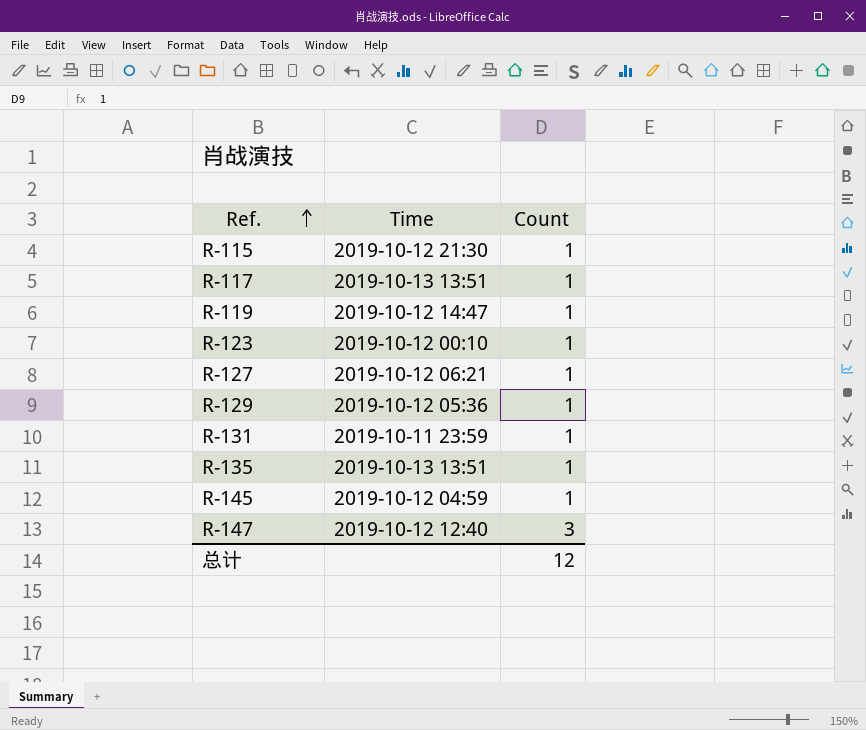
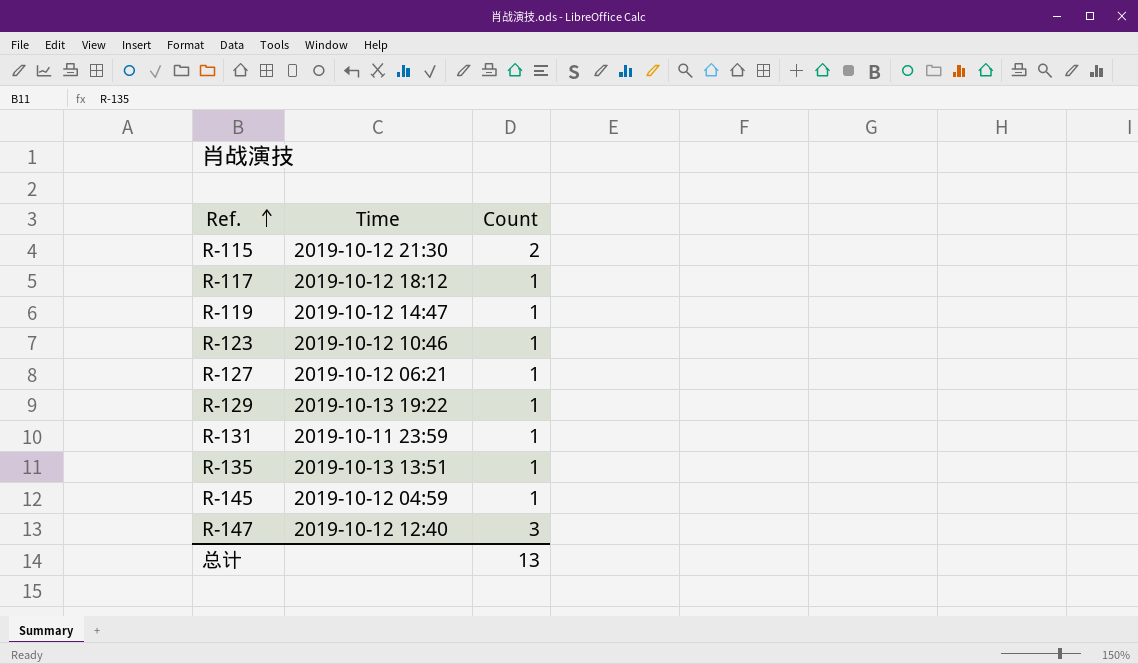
R-115 | Count: 1 -> 2
R-117 | Time: 2019-10-13 13:51 -> 2019-10-12 18:12
R-123 | Time: 2019-10-12 00:10 -> 2019-10-12 10:46
R-129 | Time: 2019-10-12 05:36 -> 2019-10-13 19:22
总计 | Count: 12 -> 13

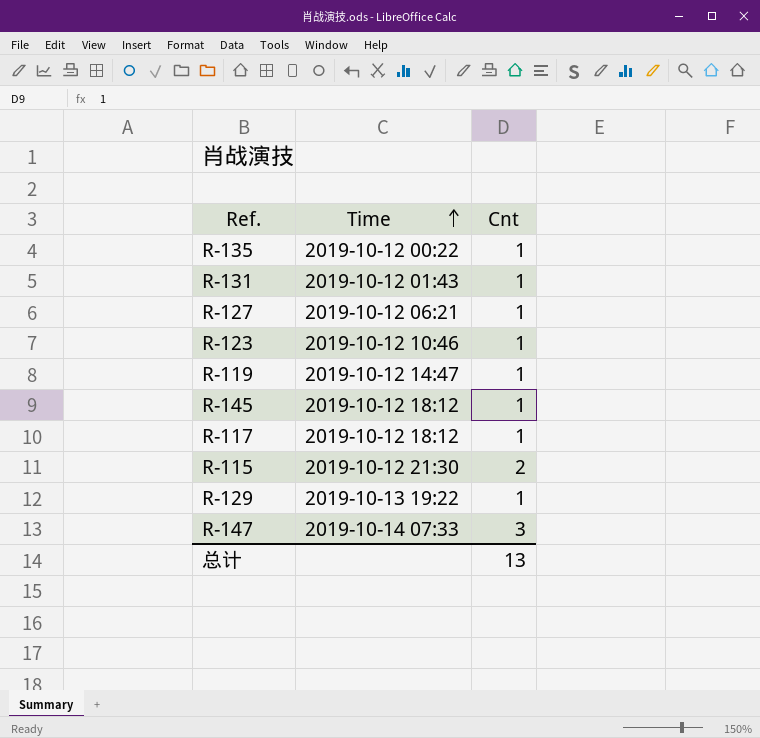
row order: Ref. ascending -> Time ascending
column name: Count -> Cnt
R-135 | Time: 2019-10-13 13:51 -> 2019-10-12 00:22
R-131 | Time: 2019-10-11 23:59 -> 2019-10-12 01:43
R-145 | Time: 2019-10-12 04:59 -> 2019-10-12 18:12
R-147 | Time: 2019-10-12 12:40 -> 2019-10-14 07:33

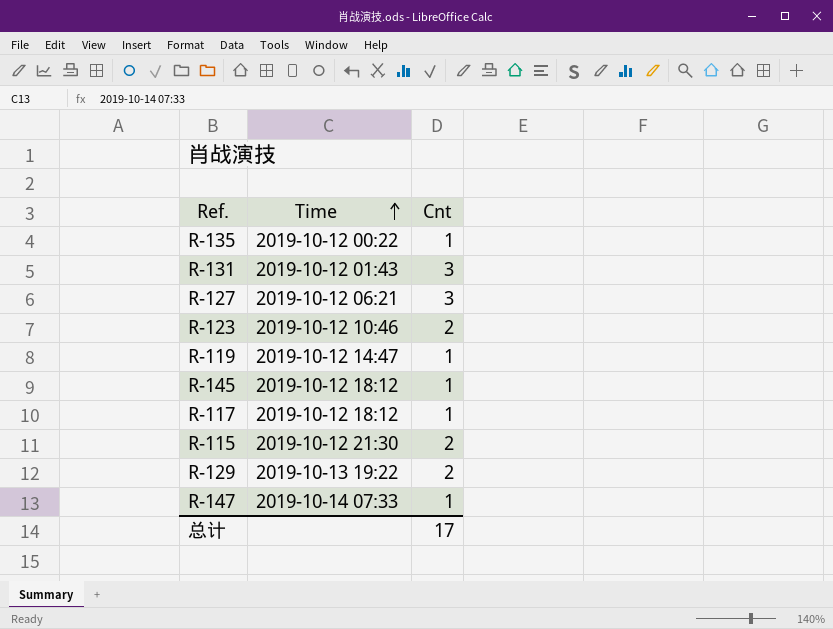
R-131 | Cnt: 1 -> 3
R-127 | Cnt: 1 -> 3
R-123 | Cnt: 1 -> 2
R-129 | Cnt: 1 -> 2
R-147 | Cnt: 3 -> 1
总计 | Cnt: 13 -> 17

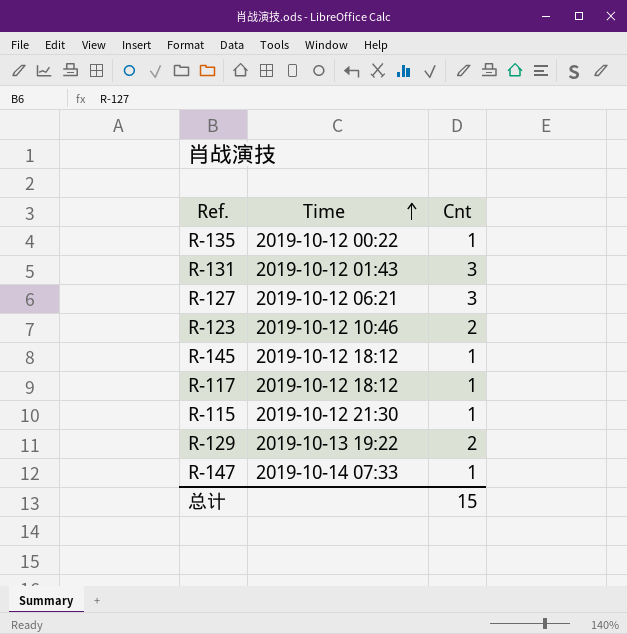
row R-119: 2019-10-12 14:47 | 1 -> none
R-115 | Cnt: 2 -> 1
总计 | Cnt: 17 -> 15

